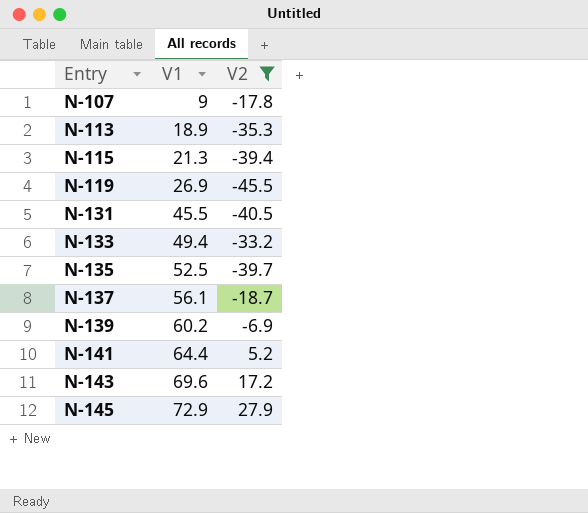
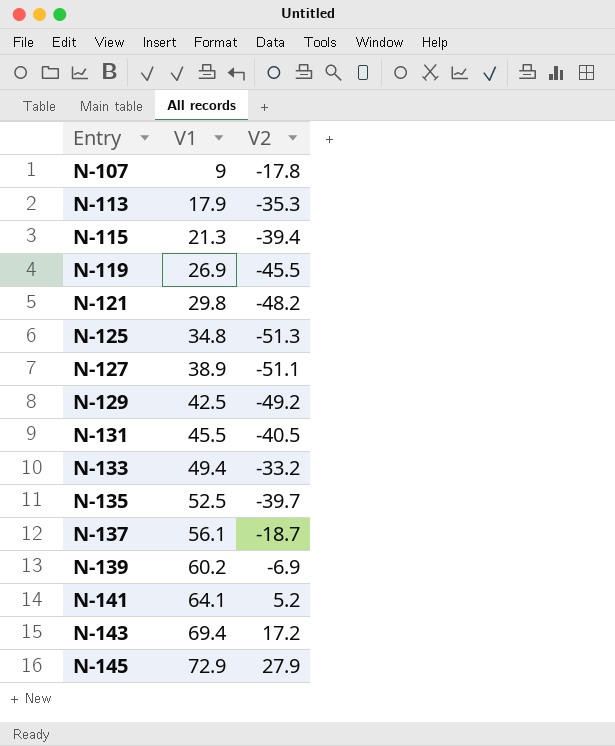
filter: V2 >= -45.5 -> none
N-113 | V1: 18.9 -> 17.9
N-141 | V1: 64.4 -> 64.1
N-143 | V1: 69.6 -> 69.4

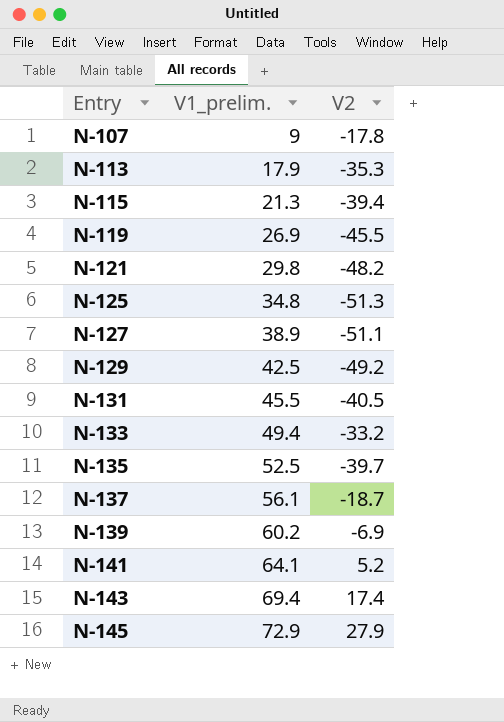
column name: V1 -> V1_prelim.
N-143 | V2: 17.2 -> 17.4

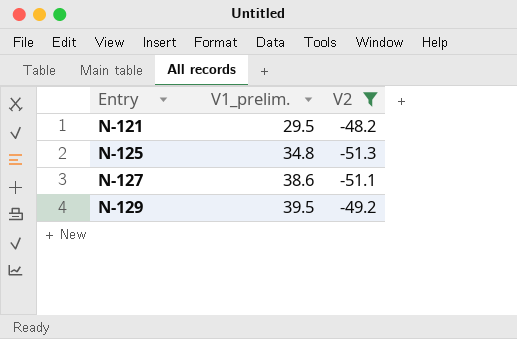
filter: none -> V2 <= -48.2
N-121 | V1_prelim.: 29.8 -> 29.5
N-127 | V1_prelim.: 38.9 -> 38.6
N-129 | V1_prelim.: 42.5 -> 39.5

